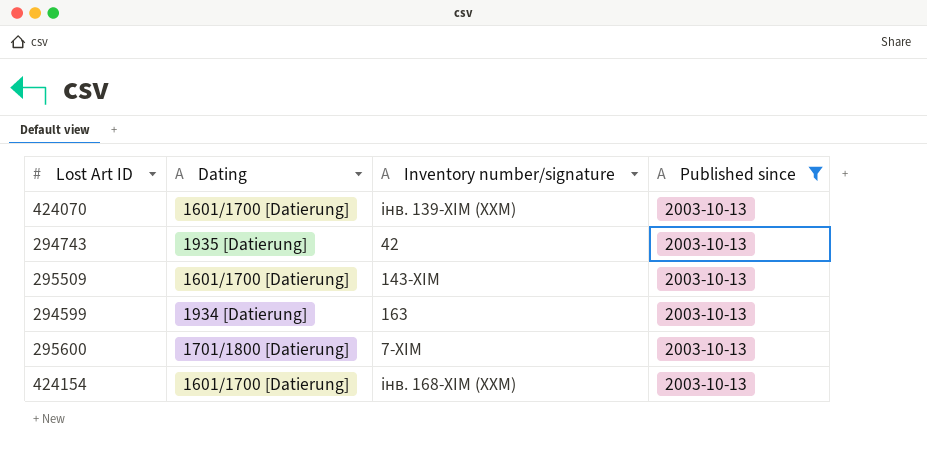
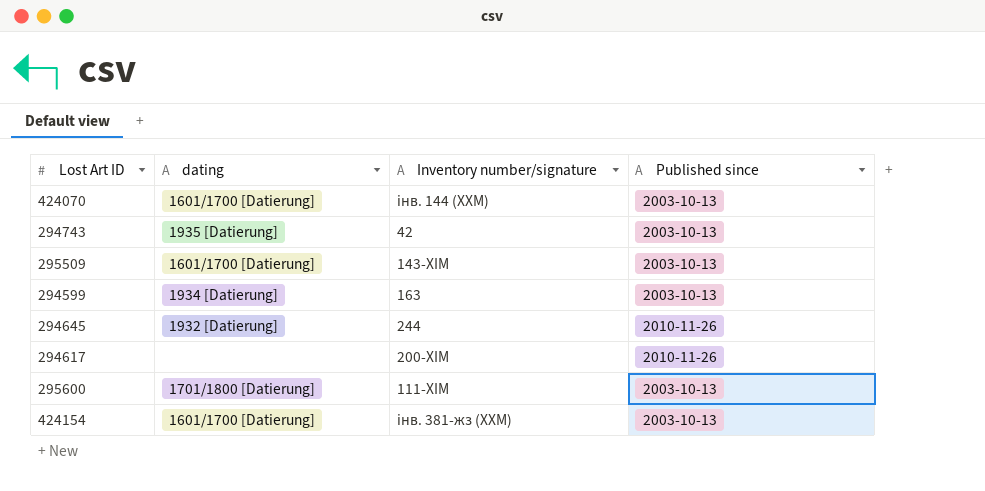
filter: Published since = 2003-10-13 -> none
column name: Dating -> dating
424070 | Inventory number/signature: інв. 139-ХІМ (ХХМ) -> інв. 144 (ХХМ)
295600 | Inventory number/signature: 7-XIM -> 111-XIM
424154 | Inventory number/signature: інв. 168-ХІМ (ХХМ) -> інв. 381-жз (ХХМ)

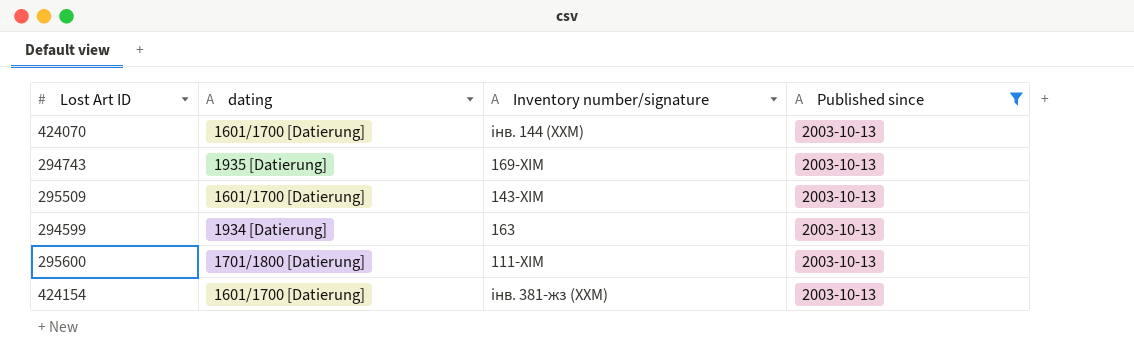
filter: none -> Published since = 2003-10-13
294743 | Inventory number/signature: 42 -> 169-XIM

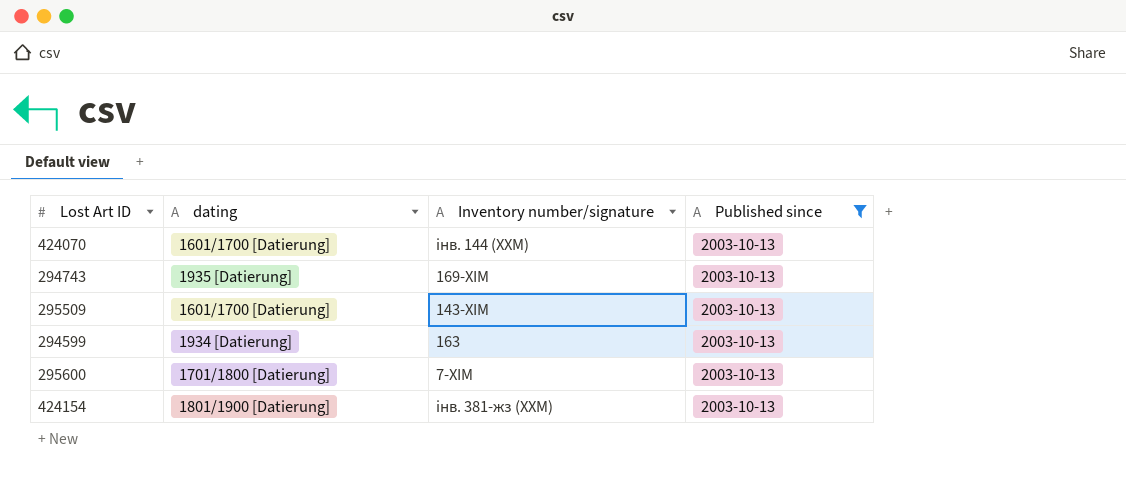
295600 | Inventory number/signature: 111-XIM -> 7-XIM
424154 | dating: 1601/1700 [Datierung] -> 1801/1900 [Datierung]

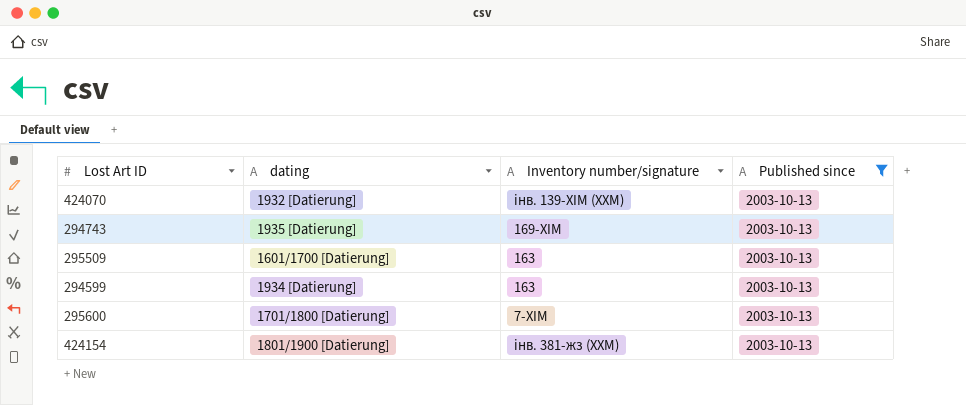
424070 | dating: 1601/1700 [Datierung] -> 1932 [Datierung]
424070 | Inventory number/signature: інв. 144 (ХХМ) -> інв. 139-ХІМ (ХХМ)
295509 | Inventory number/signature: 143-XIM -> 163

